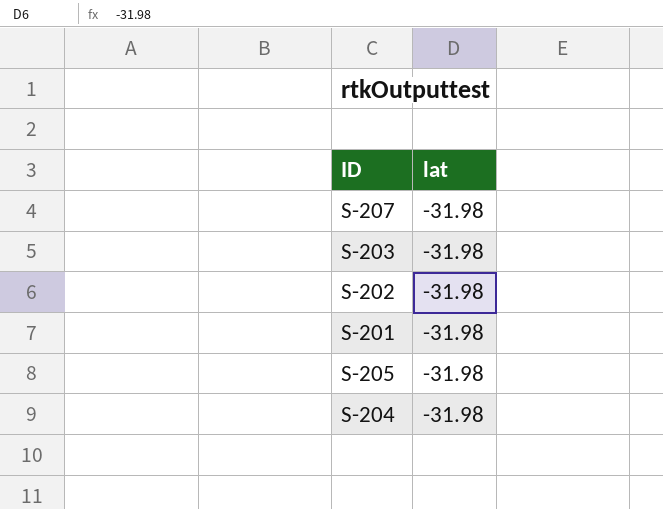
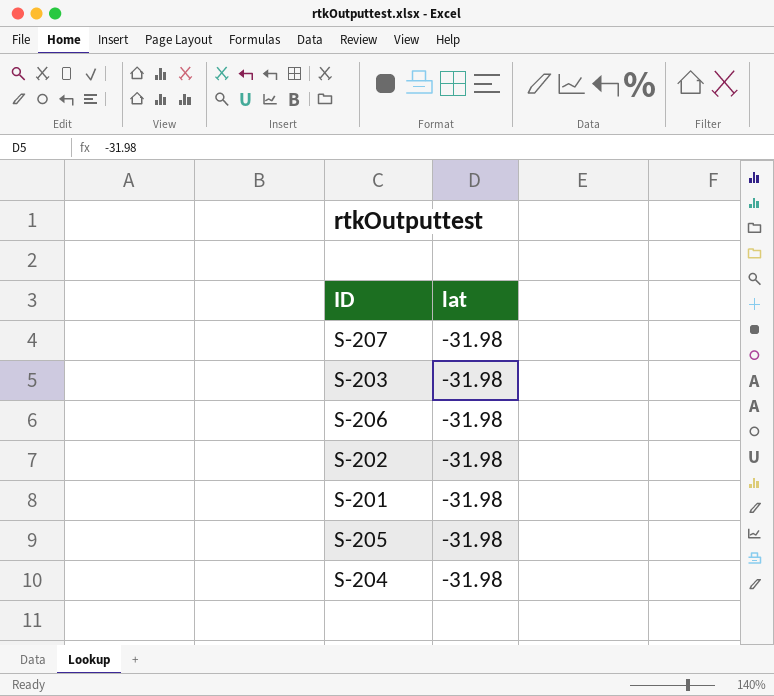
row S-206: none -> -31.98

